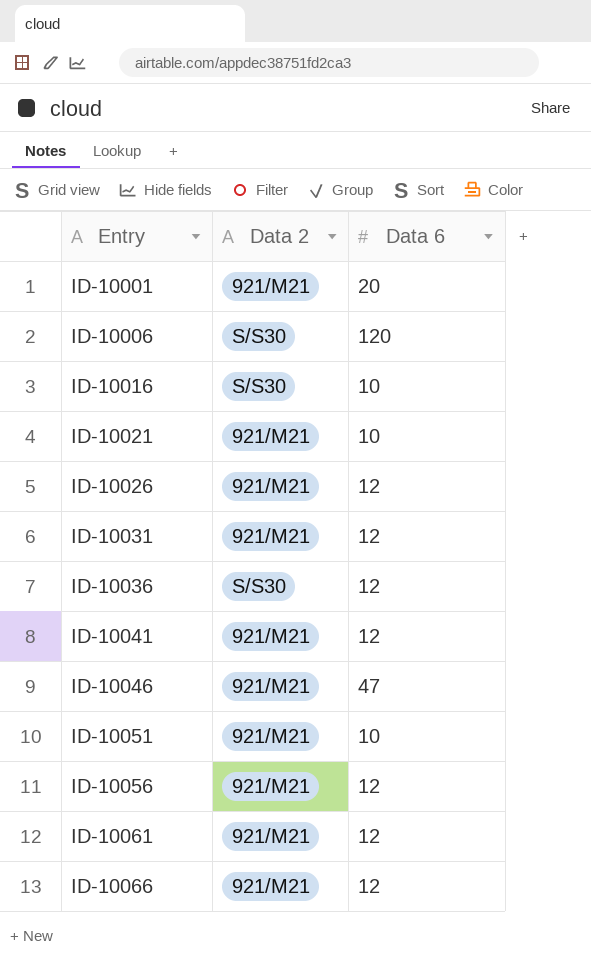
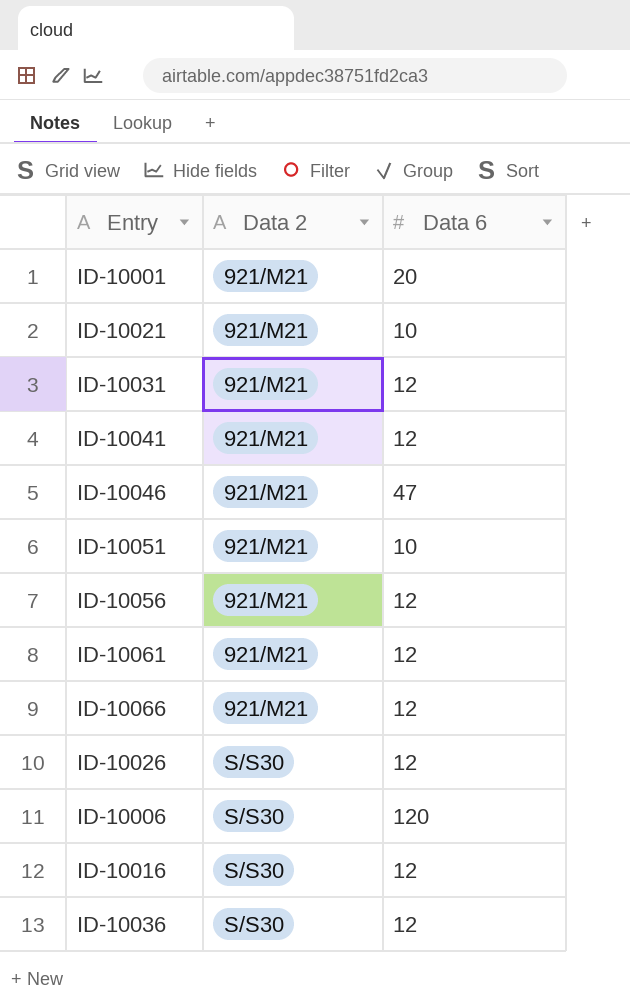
row order: Entry ascending -> Data 2 ascending
ID-10026 | Data 2: 921/M21 -> S/S30
ID-10016 | Data 6: 10 -> 12

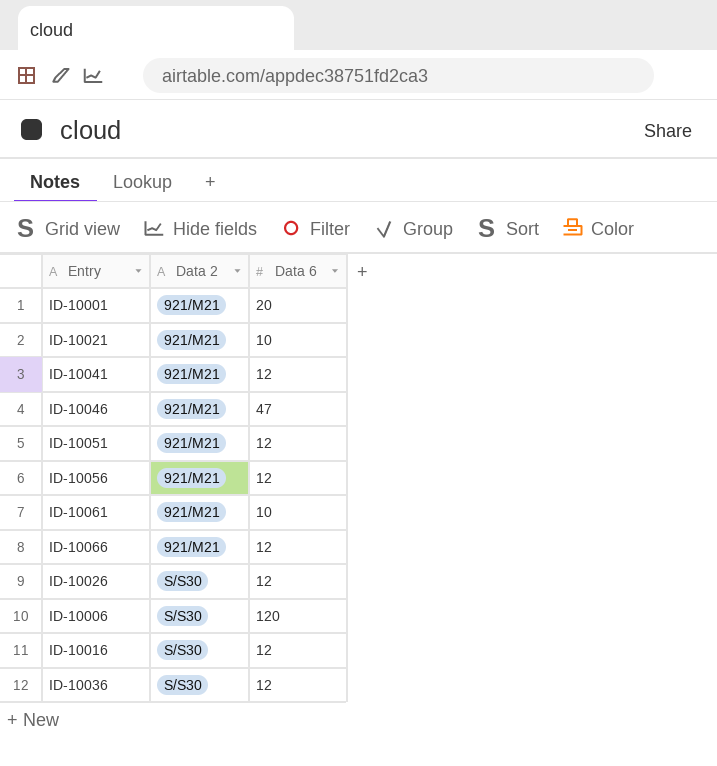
row ID-10031: 921/M21 | 12 -> none
ID-10051 | Data 6: 10 -> 12
ID-10061 | Data 6: 12 -> 10

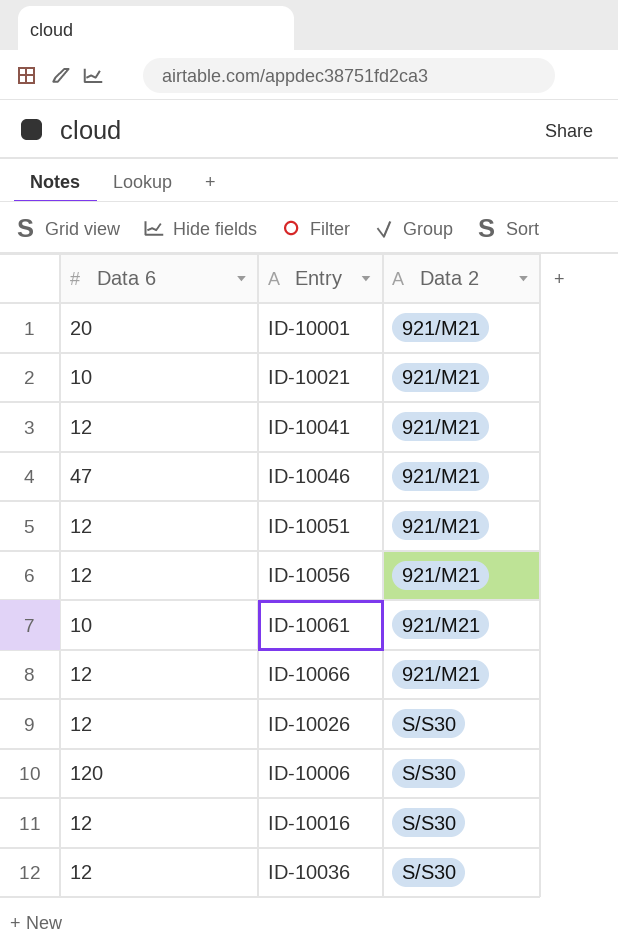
column Data 6 | position: 3 -> 1

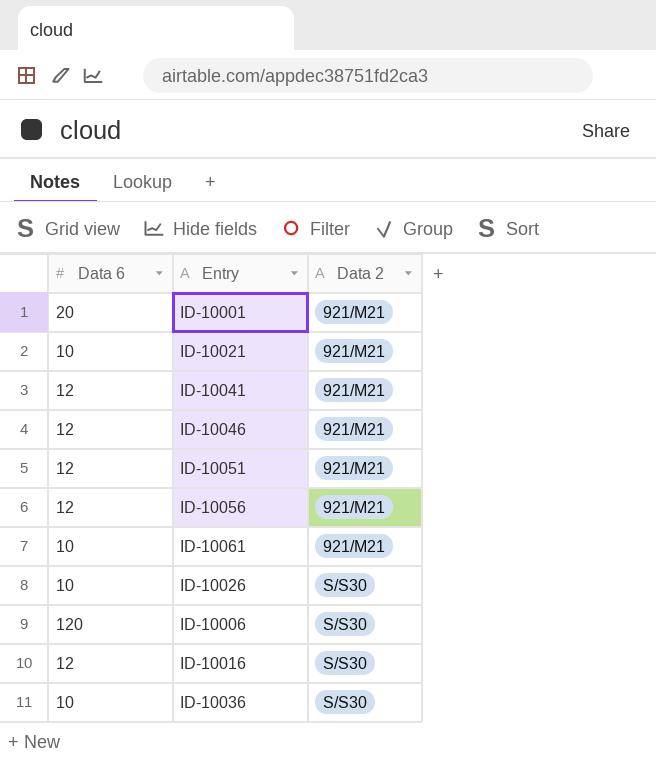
row ID-10066: 12 | 921/M21 -> none
ID-10046 | Data 6: 47 -> 12
ID-10026 | Data 6: 12 -> 10
ID-10036 | Data 6: 12 -> 10

